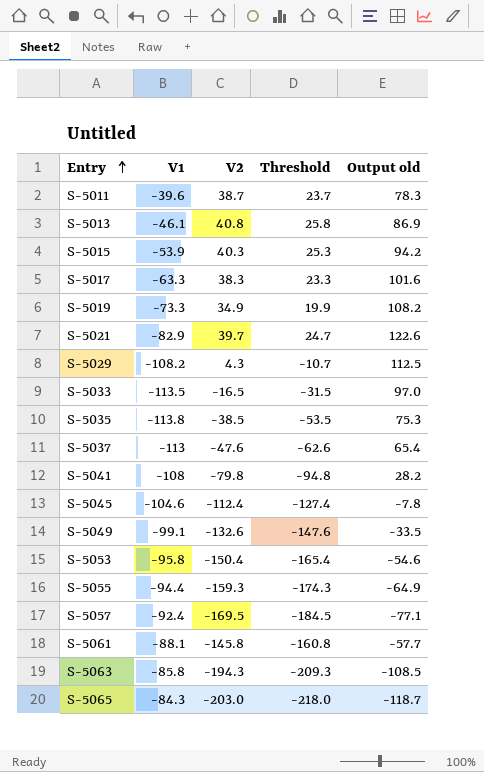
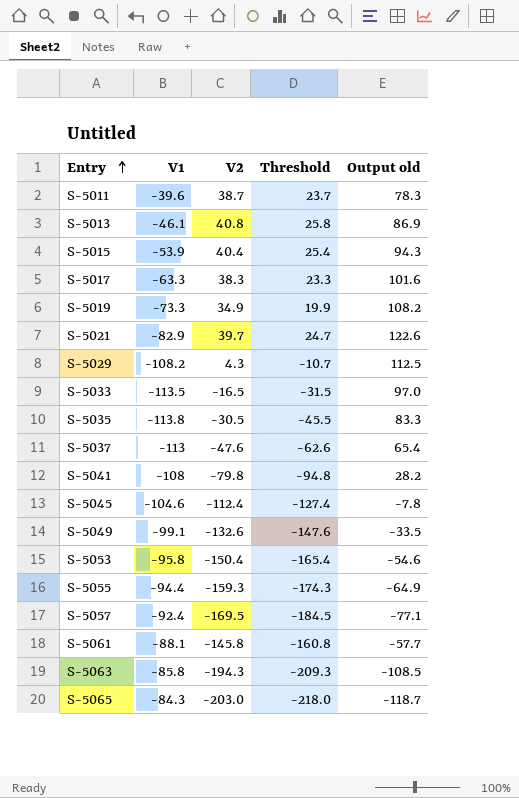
S-5015 | V2: 40.3 -> 40.4
S-5015 | Threshold: 25.3 -> 25.4
S-5015 | Output old: 94.2 -> 94.3
S-5035 | V2: -38.5 -> -30.5
S-5035 | Threshold: -53.5 -> -45.5
S-5035 | Output old: 75.3 -> 83.3

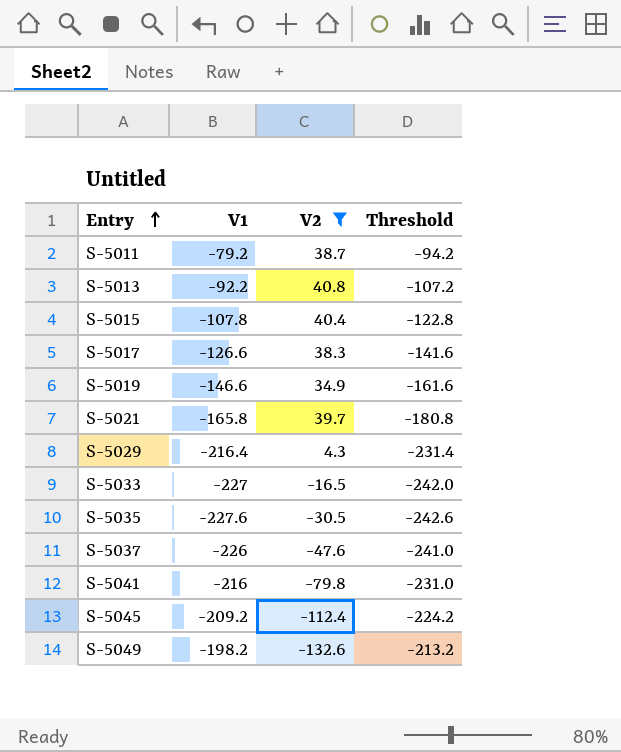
filter: none -> V2 >= -132.6
column Output old | formula: [V2] - [V1] -> none
column Threshold | formula: [V2] - 15 -> [V1] - 15
S-5011 | V1: -39.6 -> -79.2
S-5013 | V1: -46.1 -> -92.2
S-5015 | V1: -53.9 -> -107.8
S-5017 | V1: -63.3 -> -126.6
S-5019 | V1: -73.3 -> -146.6
S-5021 | V1: -82.9 -> -165.8
S-5029 | V1: -108.2 -> -216.4
S-5033 | V1: -113.5 -> -227
S-5035 | V1: -113.8 -> -227.6
S-5037 | V1: -113 -> -226
S-5041 | V1: -108 -> -216
S-5045 | V1: -104.6 -> -209.2
S-5049 | V1: -99.1 -> -198.2

